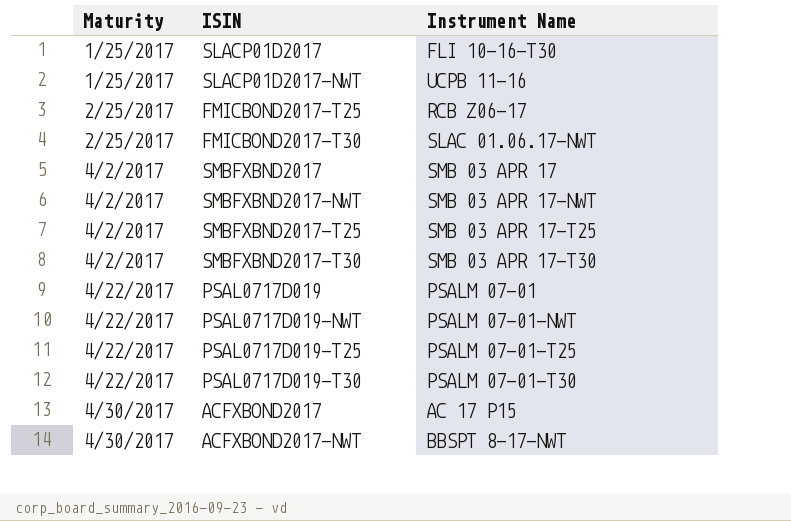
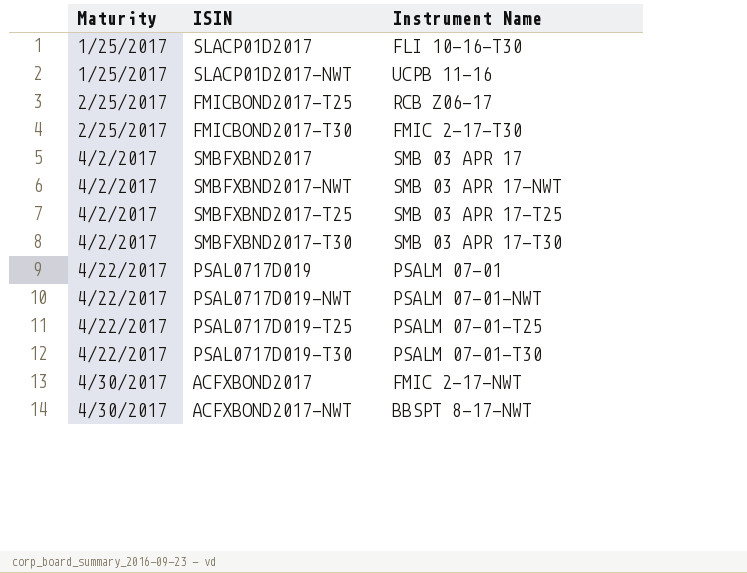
FMICBOND2017-T30 | Instrument Name: SLAC 01.06.17-NWT -> FMIC 2-17-T30
ACFXBOND2017 | Instrument Name: AC 17 P15 -> FMIC 2-17-NWT

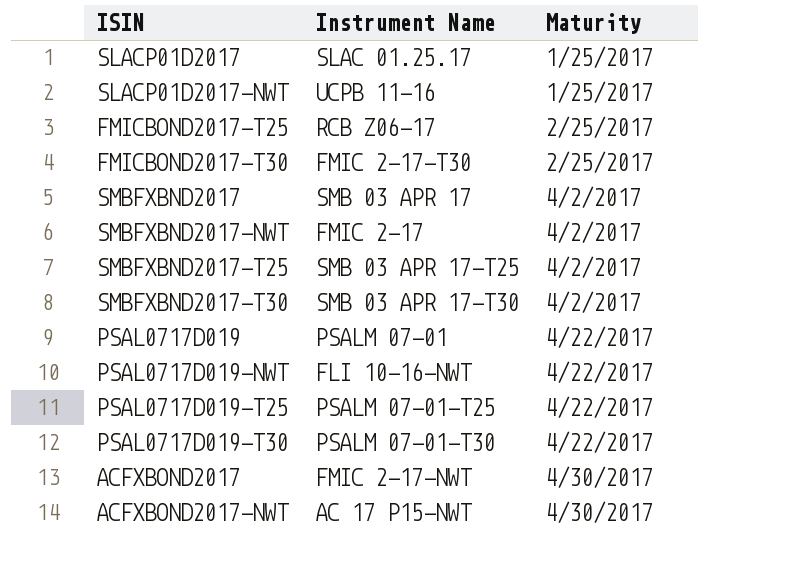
column Maturity | position: 1 -> 3
SLACP01D2017 | Instrument Name: FLI 10-16-T30 -> SLAC 01.25.17
SMBFXBND2017-NWT | Instrument Name: SMB 03 APR 17-NWT -> FMIC 2-17
PSAL0717D019-NWT | Instrument Name: PSALM 07-01-NWT -> FLI 10-16-NWT
ACFXBOND2017-NWT | Instrument Name: BBSPT 8-17-NWT -> AC 17 P15-NWT

